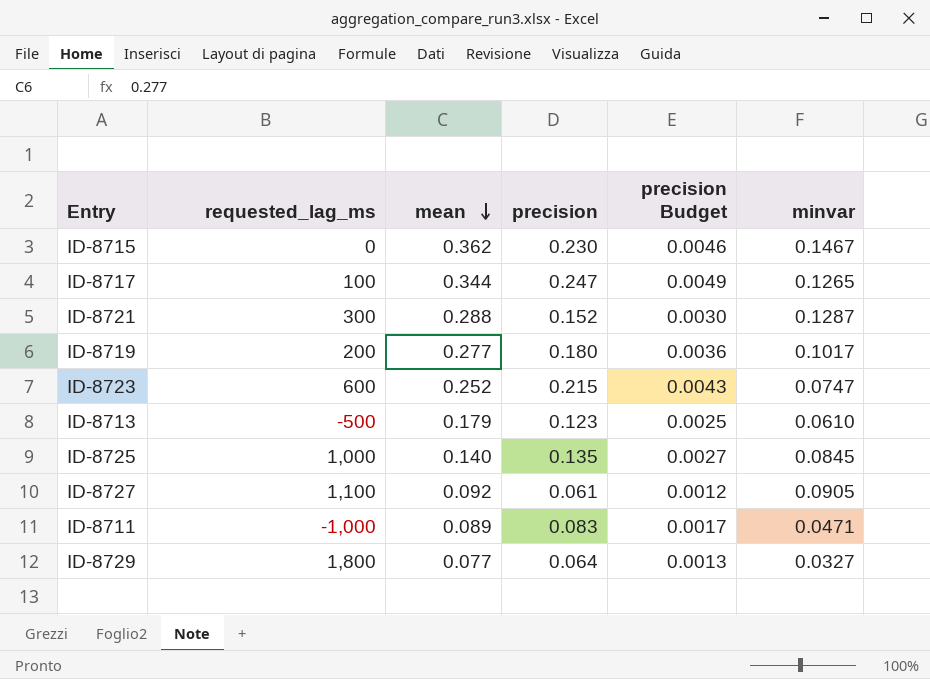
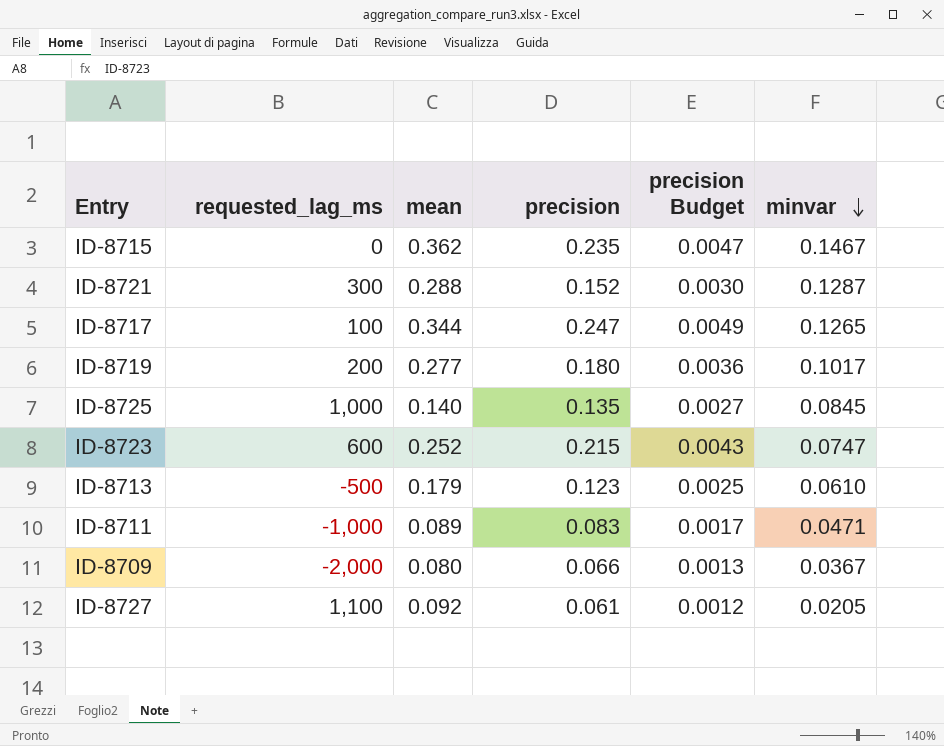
row order: mean descending -> minvar descending
row ID-8729: 1,800 | 0.077 | 0.064 | 0.0013 | 0.0327 -> none
ID-8715 | precision: 0.230 -> 0.235
ID-8715 | precision Budget: 0.0046 -> 0.0047
row ID-8709: none -> -2,000 | 0.080 | 0.066 | 0.0013 | 0.0367
ID-8727 | minvar: 0.0905 -> 0.0205

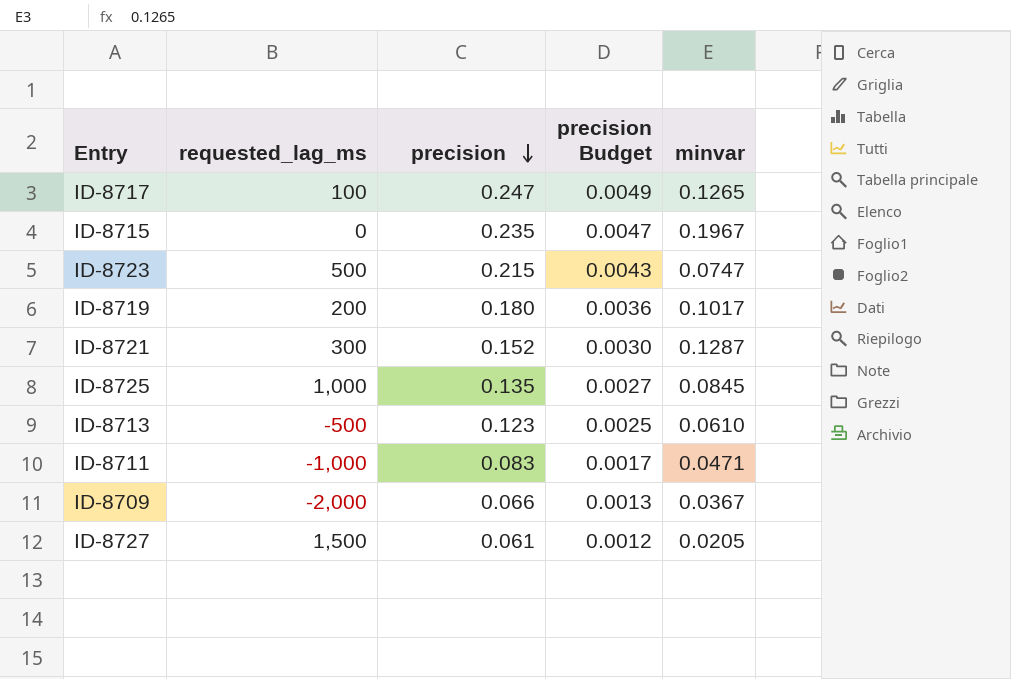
row order: minvar descending -> precision descending
column mean | position: 3 -> none
ID-8715 | minvar: 0.1467 -> 0.1967
ID-8723 | requested_lag_ms: 600 -> 500
ID-8727 | requested_lag_ms: 1,100 -> 1,500

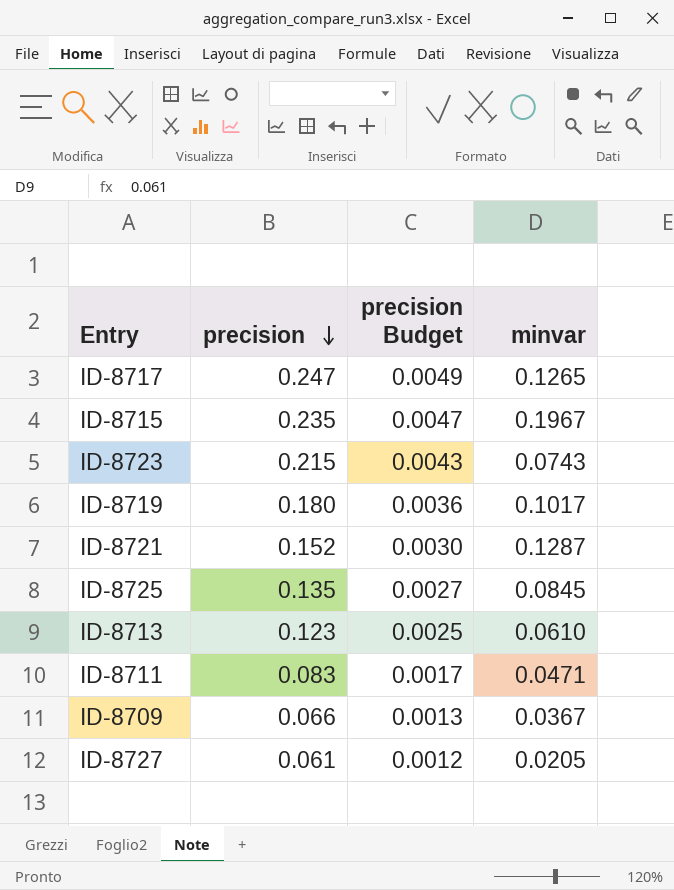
column requested_lag_ms | position: 2 -> none
ID-8723 | minvar: 0.0747 -> 0.0743

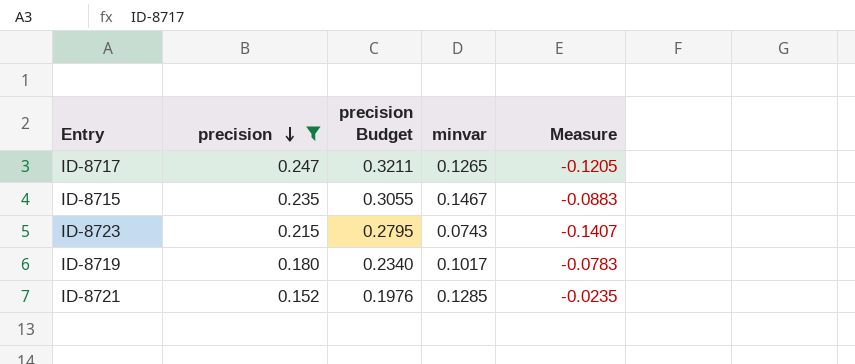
filter: none -> precision >= 0.152
column precision Budget | formula: [precision] * 0.02 -> [precision] * 1.3
column Measure | formula: none -> [minvar] - [precision]
ID-8715 | minvar: 0.1967 -> 0.1467
ID-8721 | minvar: 0.1287 -> 0.1285

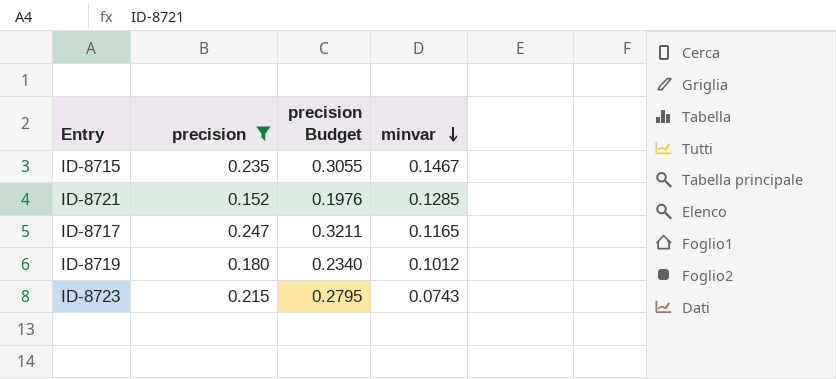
row order: precision descending -> minvar descending
column Measure | formula: [minvar] - [precision] -> none
ID-8717 | minvar: 0.1265 -> 0.1165
ID-8719 | minvar: 0.1017 -> 0.1012

